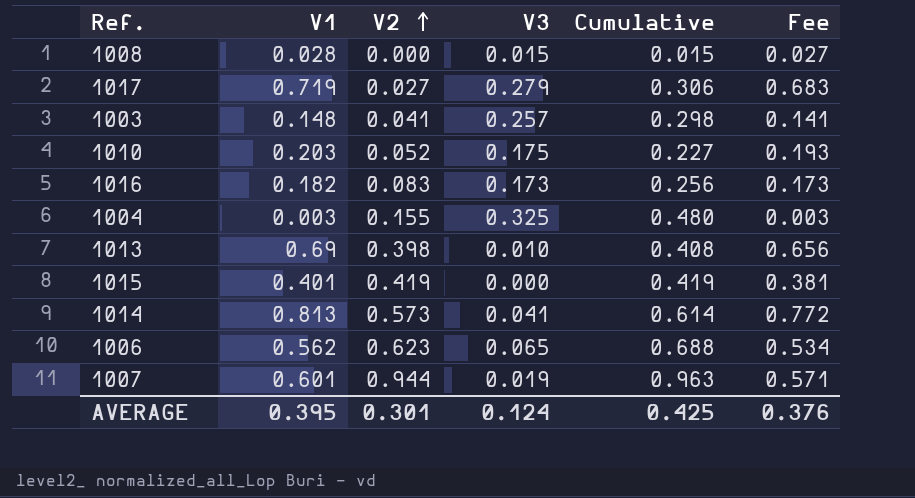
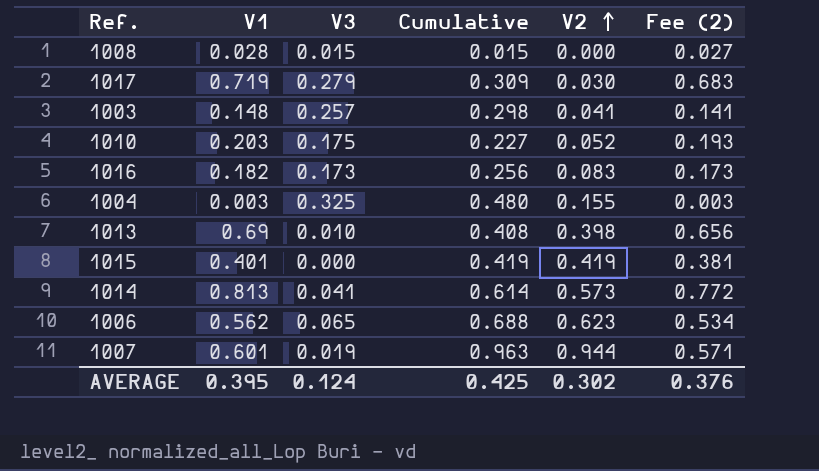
column V2 | position: 3 -> 5
column name: Fee -> Fee (2)
1017 | Cumulative: 0.306 -> 0.309
1017 | V2: 0.027 -> 0.030
AVERAGE | V2: 0.301 -> 0.302

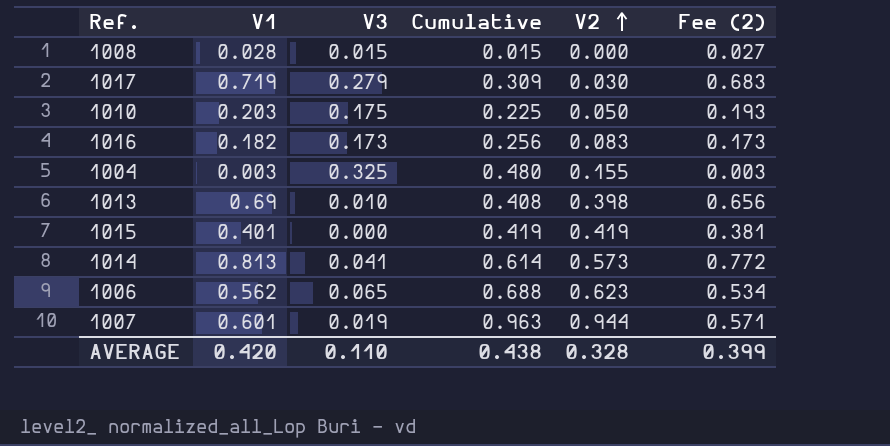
row 1003: 0.148 | 0.257 | 0.298 | 0.041 | 0.141 -> none
1010 | Cumulative: 0.227 -> 0.225
1010 | V2: 0.052 -> 0.050
AVERAGE | V1: 0.395 -> 0.420
AVERAGE | V3: 0.124 -> 0.110
AVERAGE | Cumulative: 0.425 -> 0.438
AVERAGE | V2: 0.302 -> 0.328
AVERAGE | Fee (2): 0.376 -> 0.399

